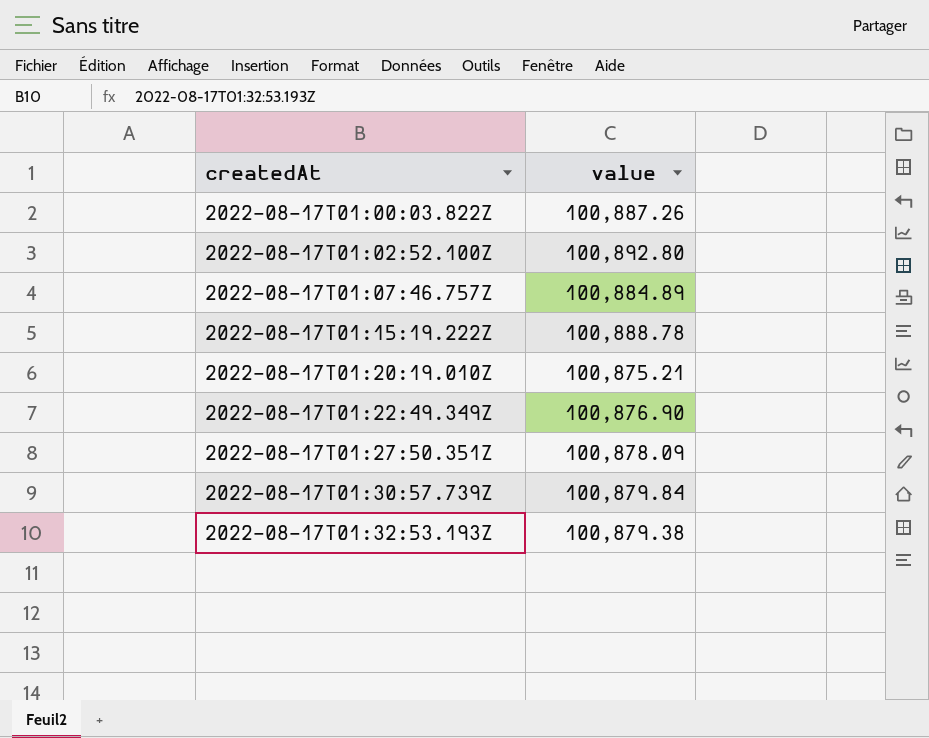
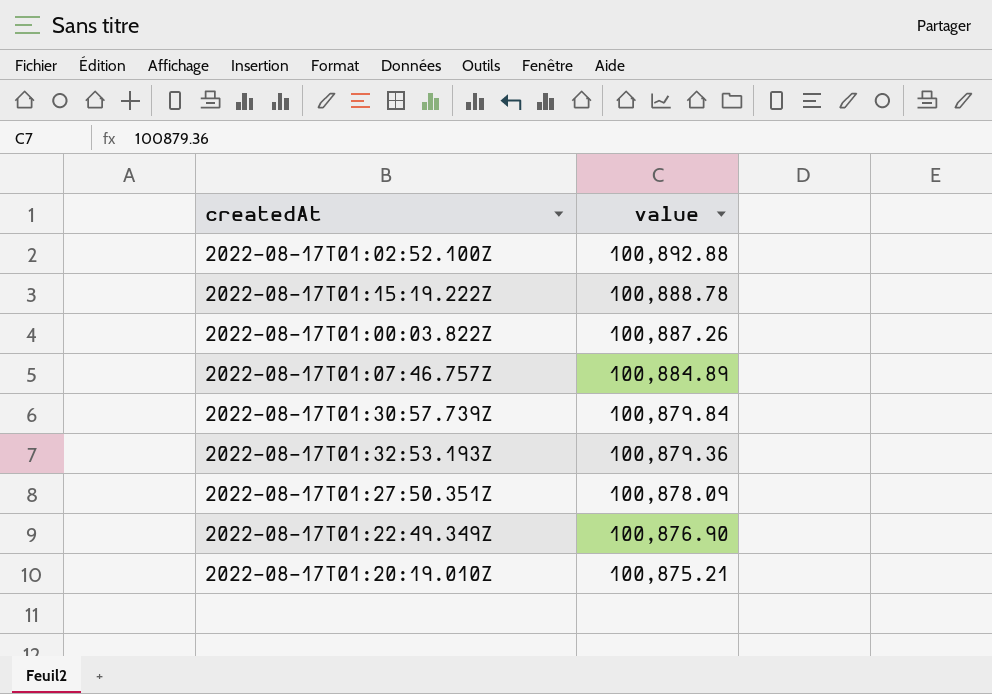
row order: createdAt ascending -> value descending
2022-08-17T01:02:52.100Z | value: 100,892.80 -> 100,892.88
2022-08-17T01:32:53.193Z | value: 100,879.38 -> 100,879.36

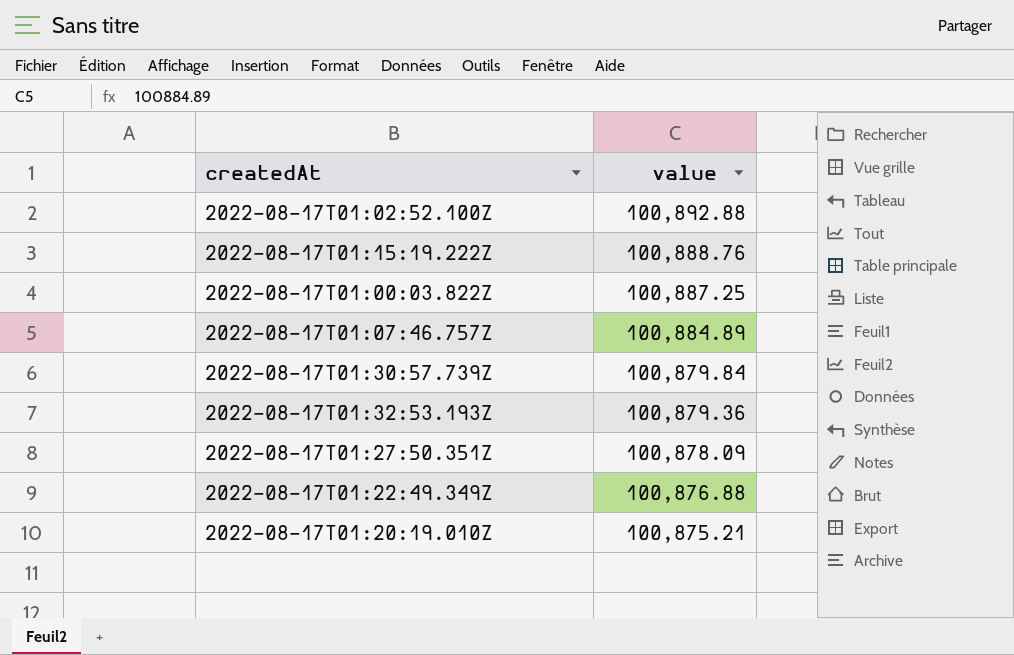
2022-08-17T01:15:19.222Z | value: 100,888.78 -> 100,888.76
2022-08-17T01:00:03.822Z | value: 100,887.26 -> 100,887.25
2022-08-17T01:22:49.349Z | value: 100,876.90 -> 100,876.88

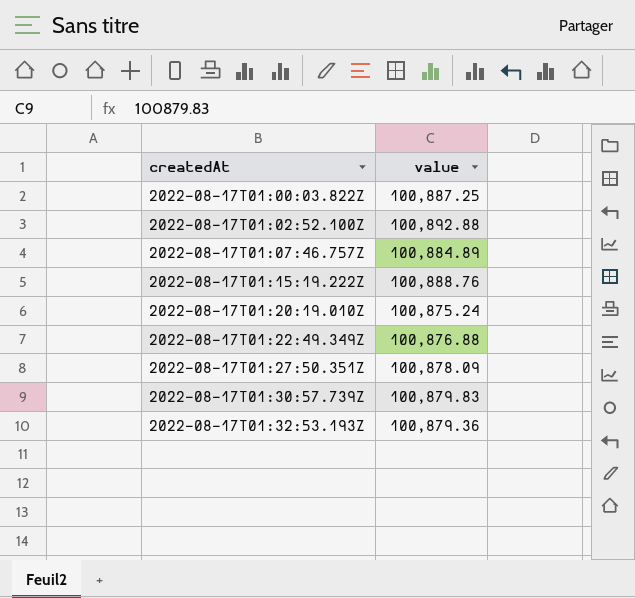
row order: value descending -> createdAt ascending
2022-08-17T01:20:19.010Z | value: 100,875.21 -> 100,875.24
2022-08-17T01:30:57.739Z | value: 100,879.84 -> 100,879.83

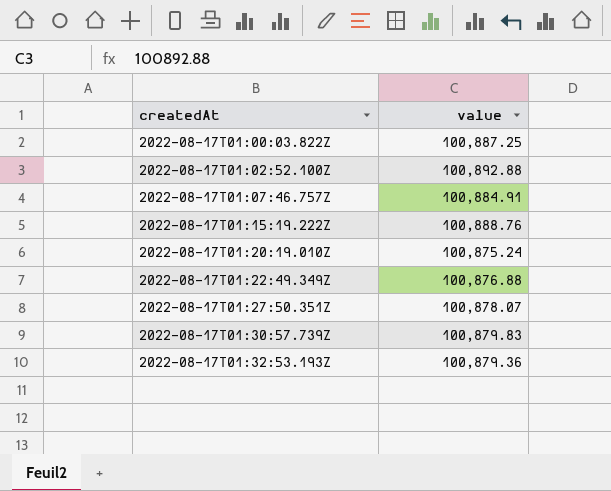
2022-08-17T01:07:46.757Z | value: 100,884.89 -> 100,884.91
2022-08-17T01:27:50.351Z | value: 100,878.09 -> 100,878.07

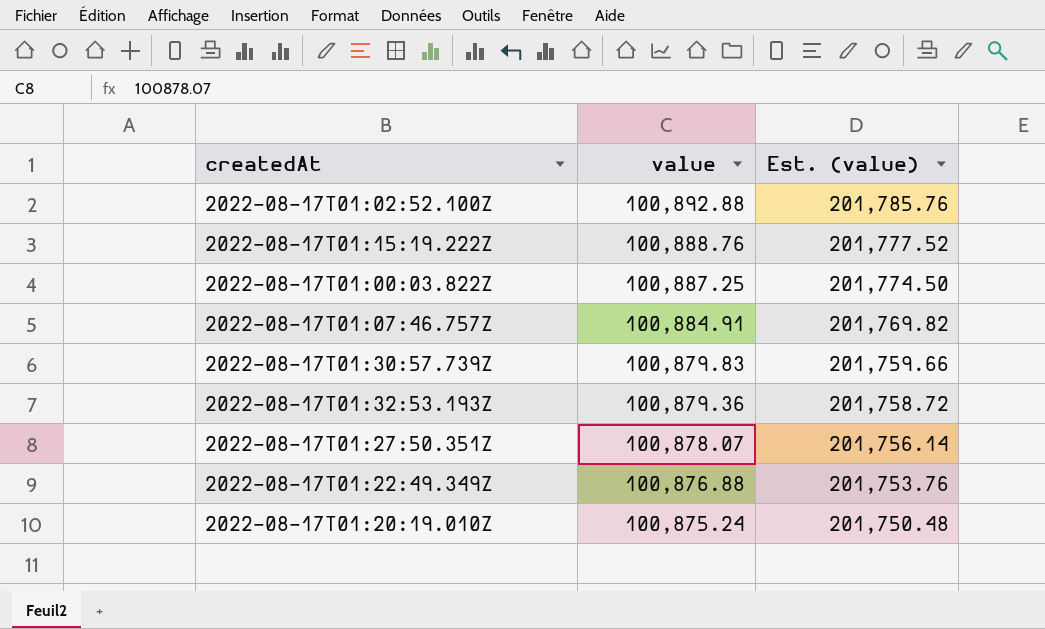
row order: createdAt ascending -> value descending
column Est. (value) | formula: none -> [value] * 2

